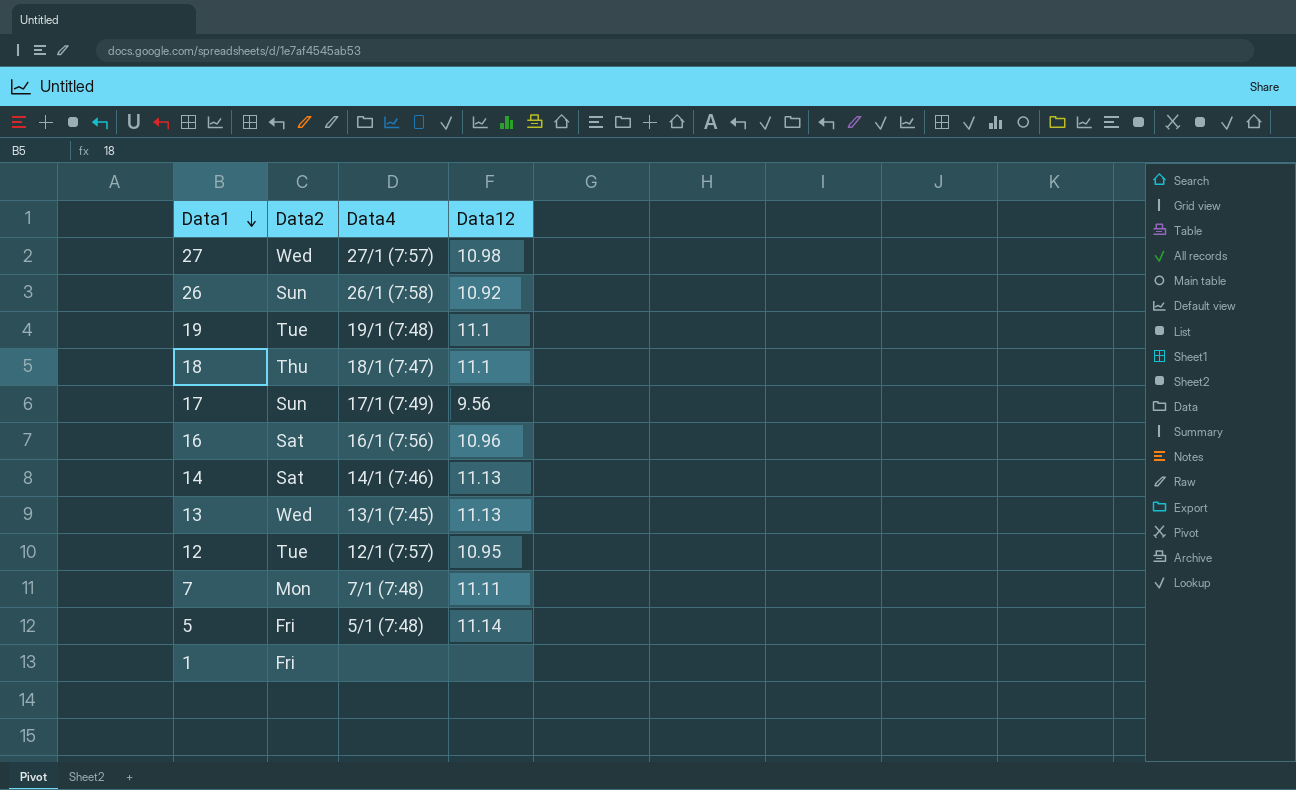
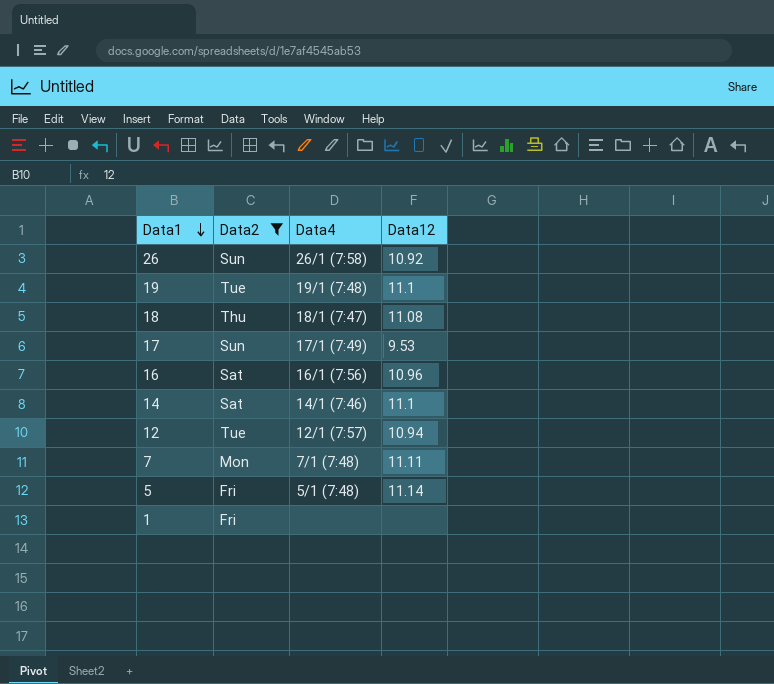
filter: none -> Data2 != Wed
18 | Data12: 11.1 -> 11.08
17 | Data12: 9.56 -> 9.53
14 | Data12: 11.13 -> 11.1
12 | Data12: 10.95 -> 10.94

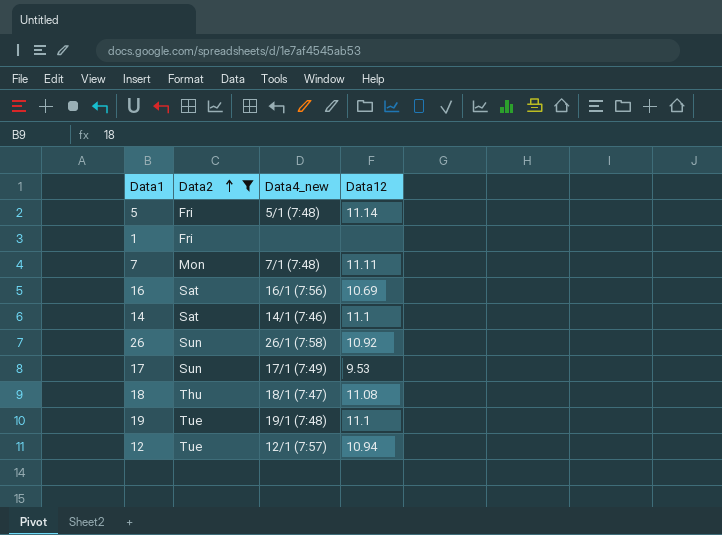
row order: Data1 descending -> Data2 ascending
column name: Data4 -> Data4_new
16 | Data12: 10.96 -> 10.69

